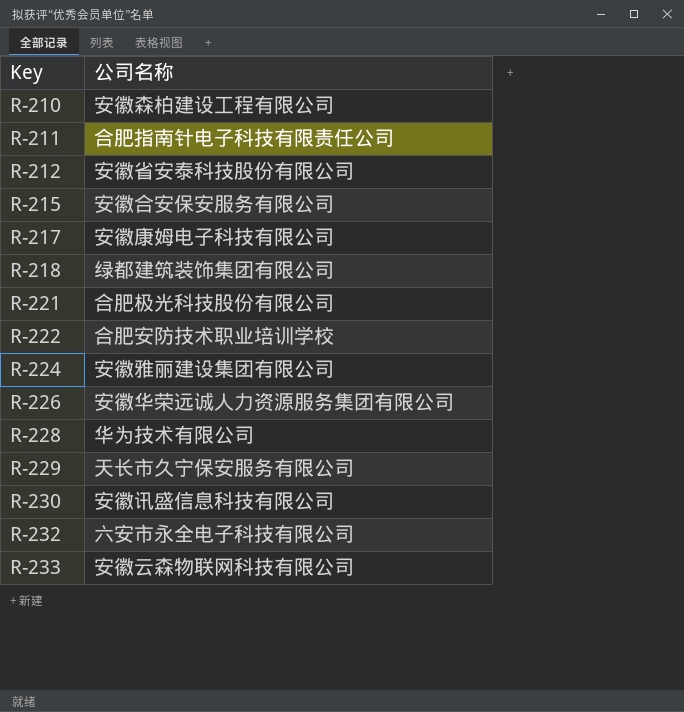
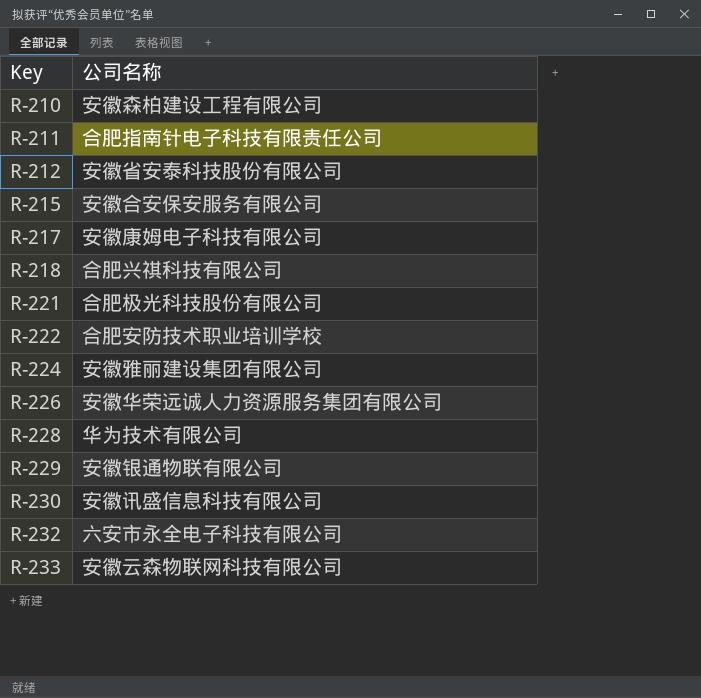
R-218 | 公司名称: 绿都建筑装饰集团有限公司 -> 合肥兴祺科技有限公司
R-229 | 公司名称: 天长市久宁保安服务有限公司 -> 安徽银通物联有限公司

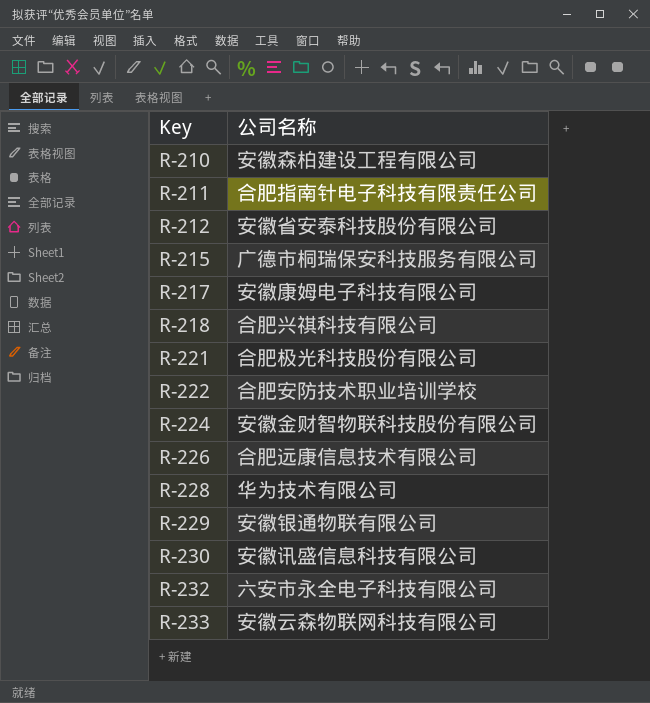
R-215 | 公司名称: 安徽合安保安服务有限公司 -> 广德市桐瑞保安科技服务有限公司
R-224 | 公司名称: 安徽雅丽建设集团有限公司 -> 安徽金财智物联科技股份有限公司
R-226 | 公司名称: 安徽华荣远诚人力资源服务集团有限公司 -> 合肥远康信息技术有限公司

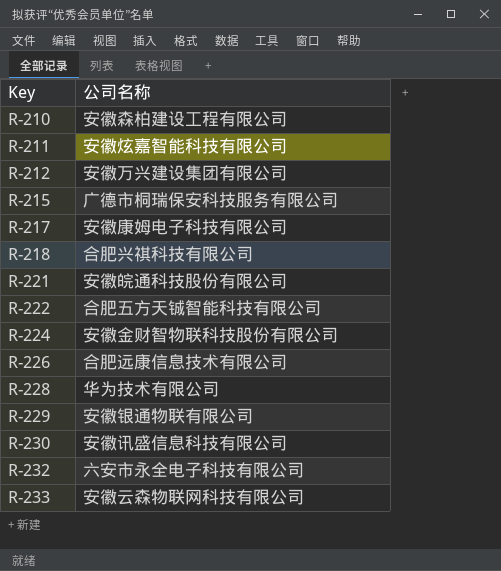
R-211 | 公司名称: 合肥指南针电子科技有限责任公司 -> 安徽炫嘉智能科技有限公司
R-212 | 公司名称: 安徽省安泰科技股份有限公司 -> 安徽万兴建设集团有限公司
R-221 | 公司名称: 合肥极光科技股份有限公司 -> 安徽皖通科技股份有限公司
R-222 | 公司名称: 合肥安防技术职业培训学校 -> 合肥五方天铖智能科技有限公司

